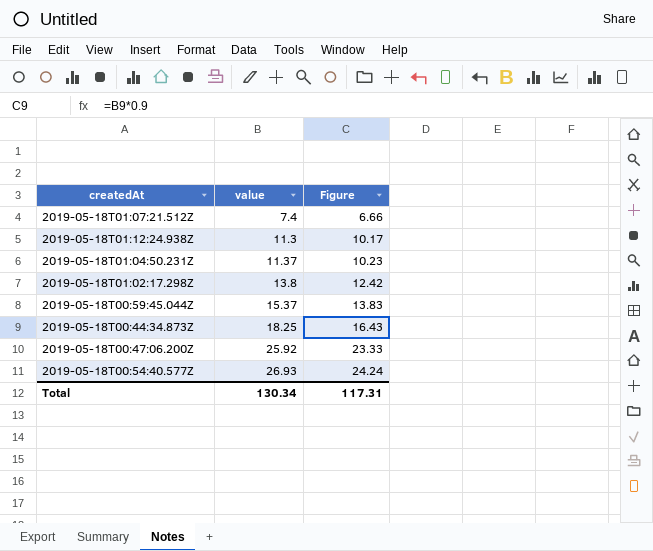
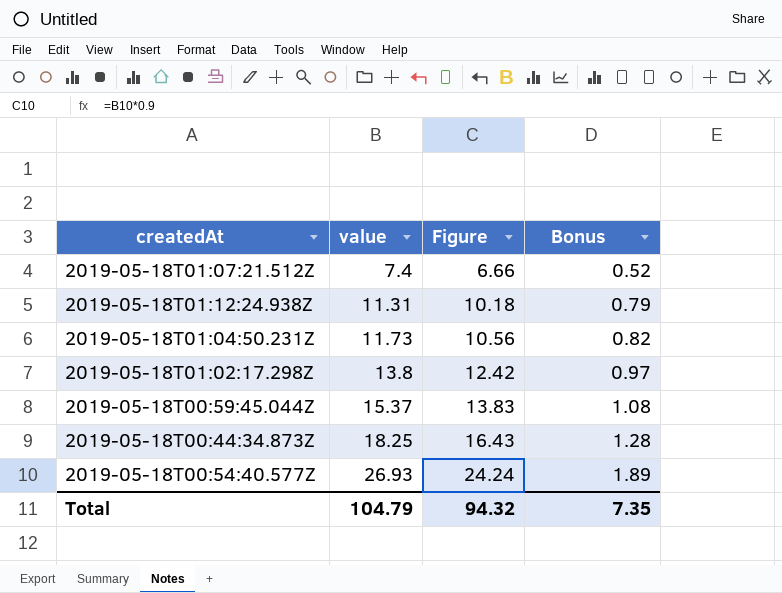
column Bonus | formula: none -> [value] * 0.07
row 2019-05-18T00:47:06.200Z: 25.92 | 23.33 -> none
2019-05-18T01:12:24.938Z | value: 11.3 -> 11.31
2019-05-18T01:12:24.938Z | Figure: 10.17 -> 10.18
2019-05-18T01:04:50.231Z | value: 11.37 -> 11.73
2019-05-18T01:04:50.231Z | Figure: 10.23 -> 10.56
Total | value: 130.34 -> 104.79
Total | Figure: 117.31 -> 94.32

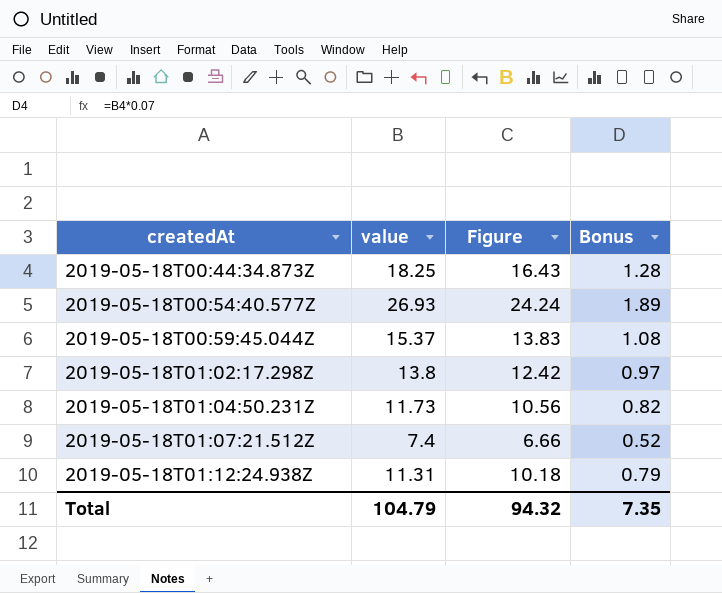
row order: value ascending -> createdAt ascending

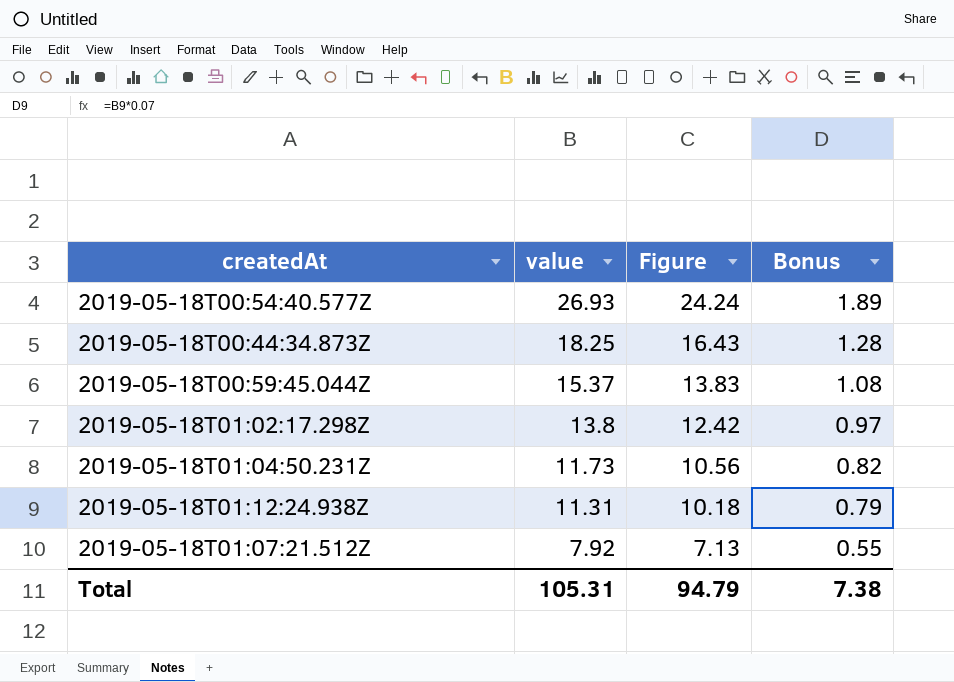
row order: createdAt ascending -> value descending
2019-05-18T01:07:21.512Z | value: 7.4 -> 7.92
2019-05-18T01:07:21.512Z | Figure: 6.66 -> 7.13
2019-05-18T01:07:21.512Z | Bonus: 0.52 -> 0.55
Total | value: 104.79 -> 105.31
Total | Figure: 94.32 -> 94.79
Total | Bonus: 7.35 -> 7.38

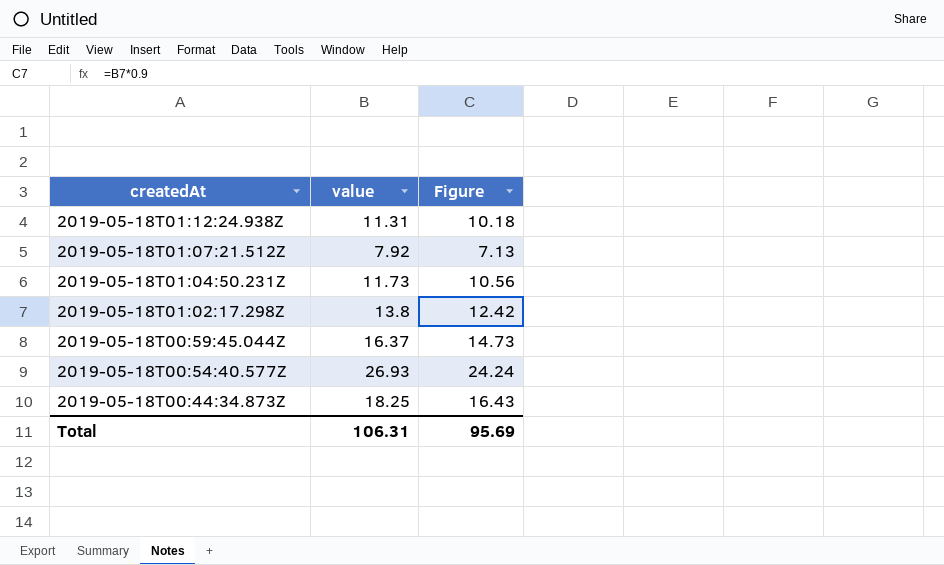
row order: value descending -> createdAt descending
column Bonus | formula: [value] * 0.07 -> none
2019-05-18T00:59:45.044Z | value: 15.37 -> 16.37
2019-05-18T00:59:45.044Z | Figure: 13.83 -> 14.73
Total | value: 105.31 -> 106.31
Total | Figure: 94.79 -> 95.69

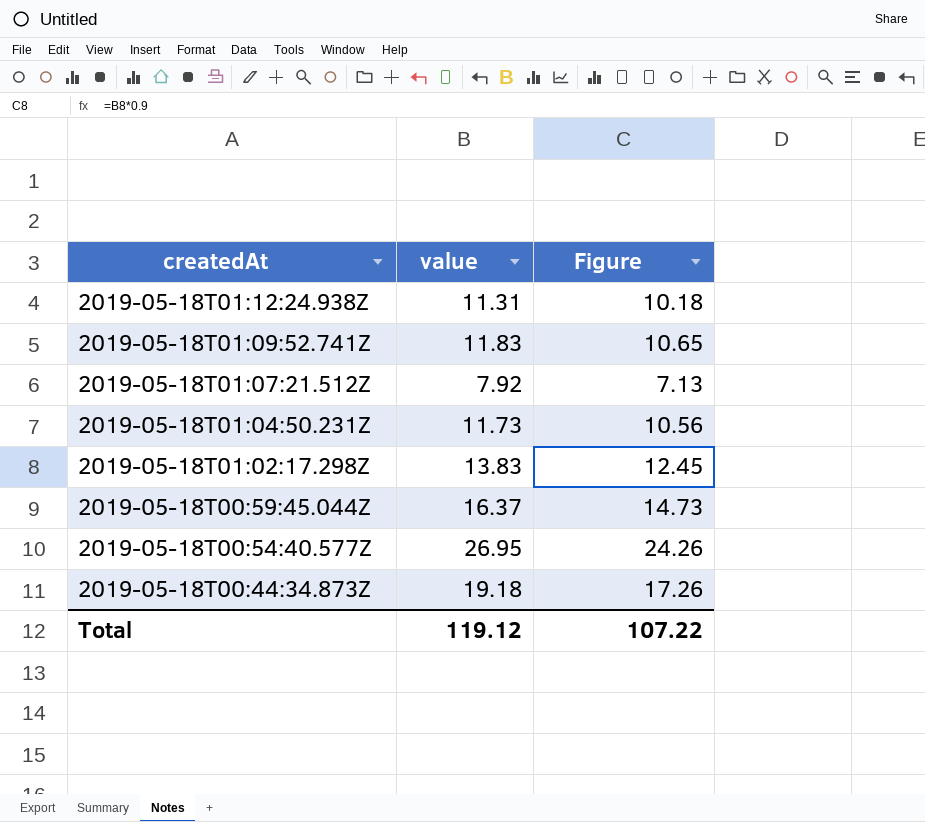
row 2019-05-18T01:09:52.741Z: none -> 11.83 | 10.65
2019-05-18T01:02:17.298Z | value: 13.8 -> 13.83
2019-05-18T01:02:17.298Z | Figure: 12.42 -> 12.45
2019-05-18T00:54:40.577Z | value: 26.93 -> 26.95
2019-05-18T00:54:40.577Z | Figure: 24.24 -> 24.26
2019-05-18T00:44:34.873Z | value: 18.25 -> 19.18
2019-05-18T00:44:34.873Z | Figure: 16.43 -> 17.26
Total | value: 106.31 -> 119.12
Total | Figure: 95.69 -> 107.22

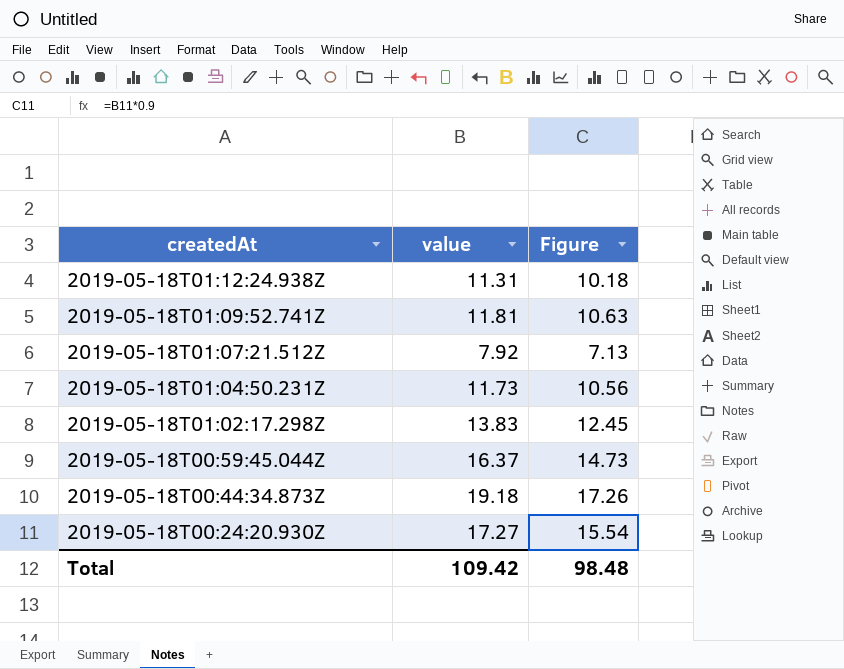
row 2019-05-18T00:54:40.577Z: 26.95 | 24.26 -> none
2019-05-18T01:09:52.741Z | value: 11.83 -> 11.81
2019-05-18T01:09:52.741Z | Figure: 10.65 -> 10.63
row 2019-05-18T00:24:20.930Z: none -> 17.27 | 15.54
Total | value: 119.12 -> 109.42
Total | Figure: 107.22 -> 98.48

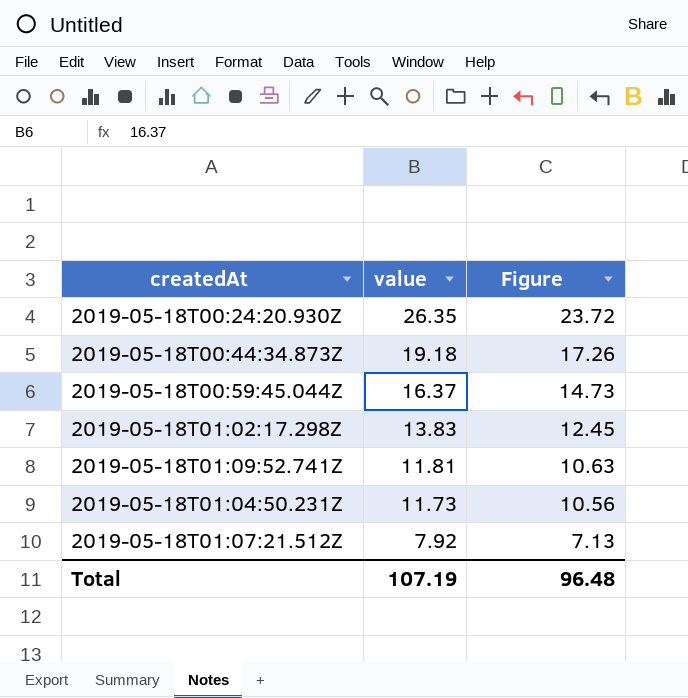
row order: createdAt descending -> value descending
row 2019-05-18T01:12:24.938Z: 11.31 | 10.18 -> none
2019-05-18T00:24:20.930Z | value: 17.27 -> 26.35
2019-05-18T00:24:20.930Z | Figure: 15.54 -> 23.72
Total | value: 109.42 -> 107.19
Total | Figure: 98.48 -> 96.48

